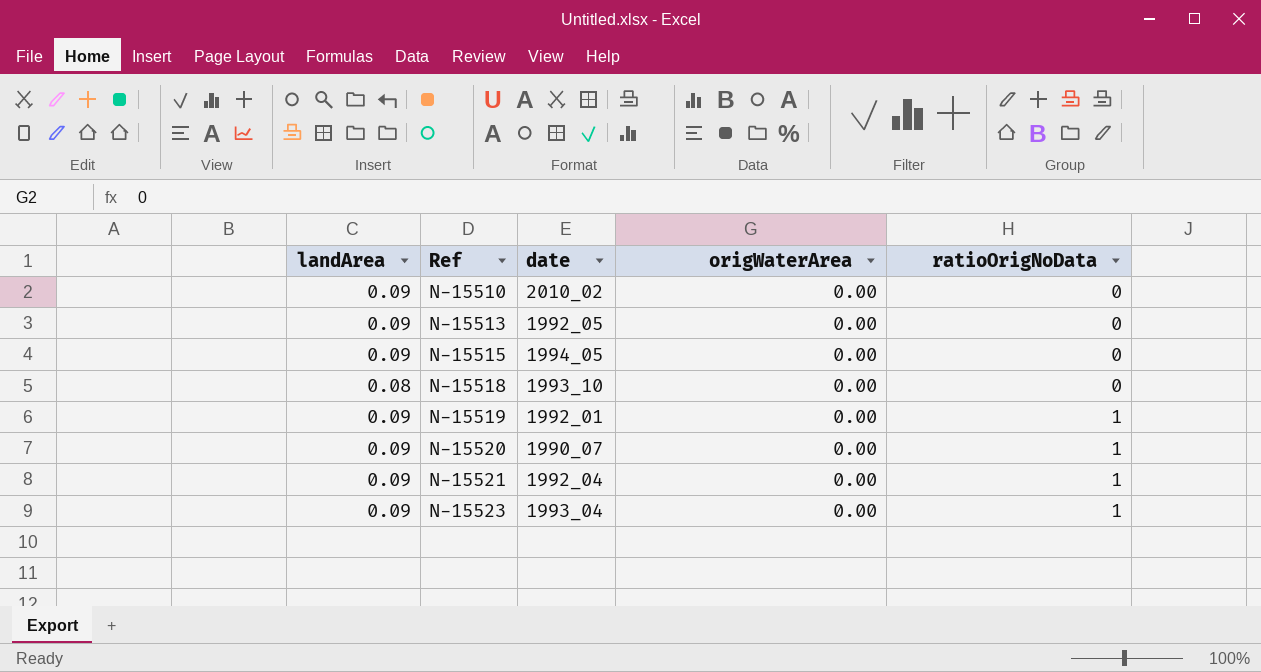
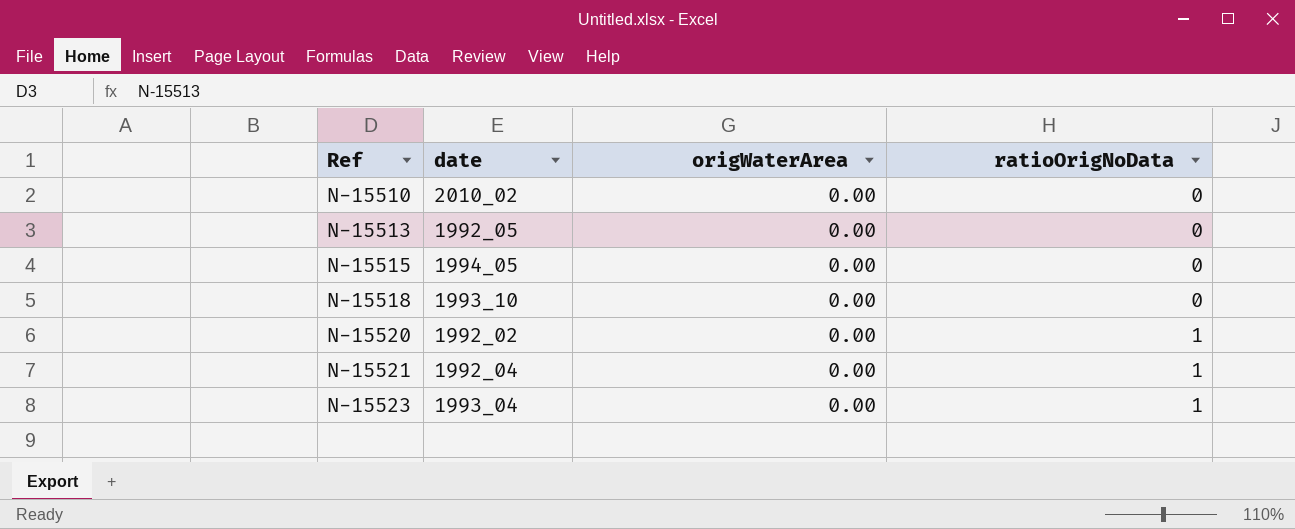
column landArea | position: 1 -> none
row N-15519: 0.09 | 1992_01 | 0.00 | 1 -> none
N-15520 | date: 1990_07 -> 1992_02

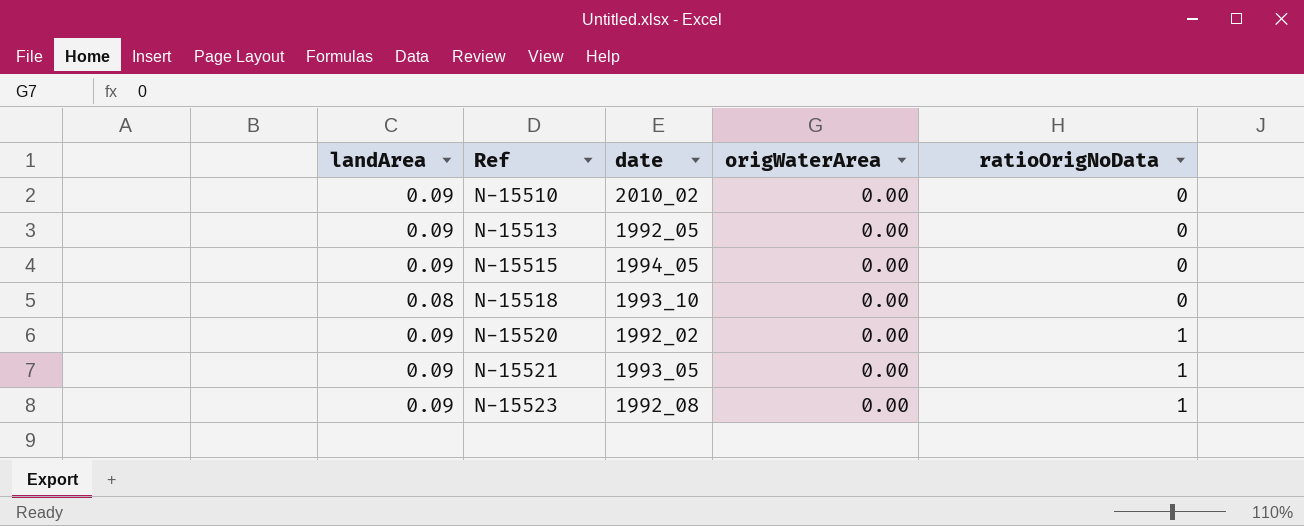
column landArea | position: none -> 1
N-15521 | date: 1992_04 -> 1993_05
N-15523 | date: 1993_04 -> 1992_08

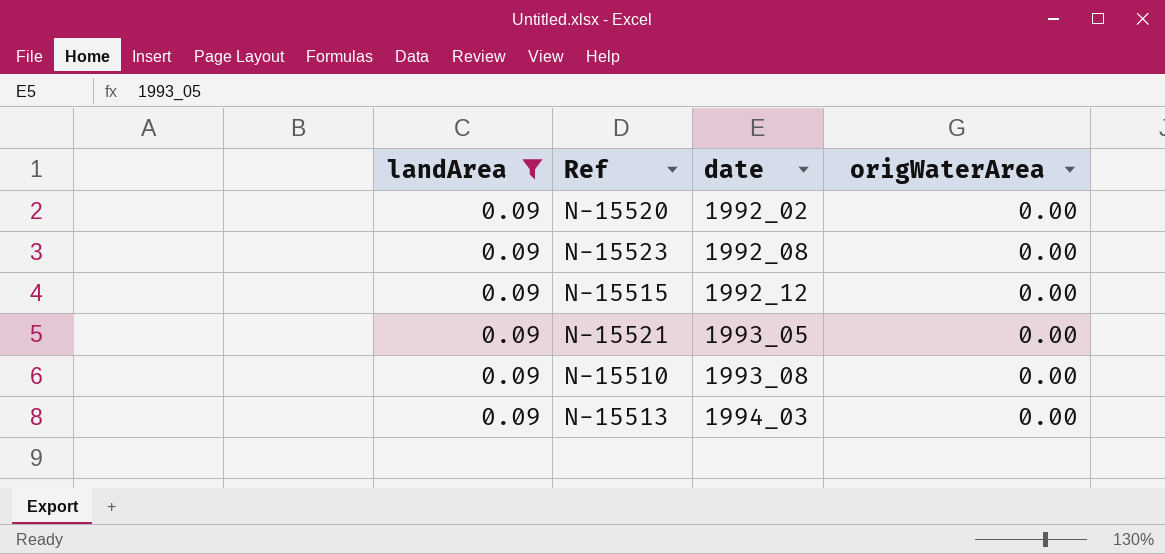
filter: none -> landArea = 0.09
row order: Ref ascending -> date ascending
column ratioOrigNoData | position: 5 -> none
N-15515 | date: 1994_05 -> 1992_12
N-15510 | date: 2010_02 -> 1993_08
N-15513 | date: 1992_05 -> 1994_03

